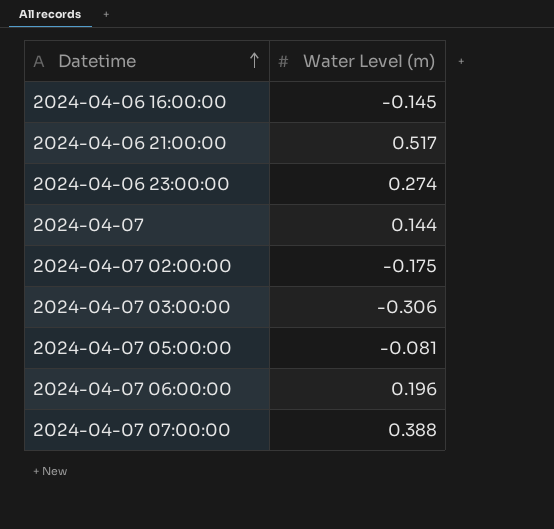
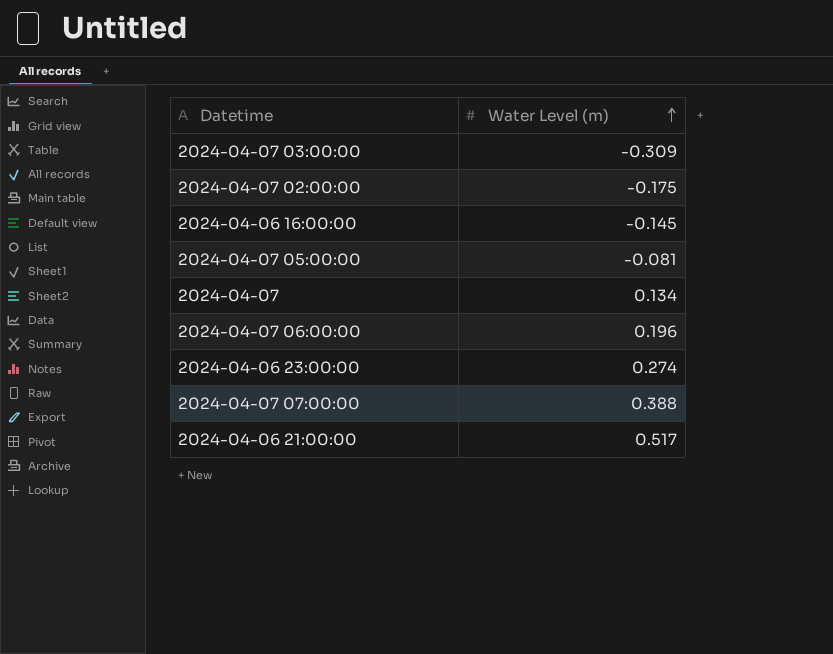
row order: Datetime ascending -> Water Level (m) ascending
2024-04-07 03:00:00 | Water Level (m): -0.306 -> -0.309
2024-04-07 | Water Level (m): 0.144 -> 0.134

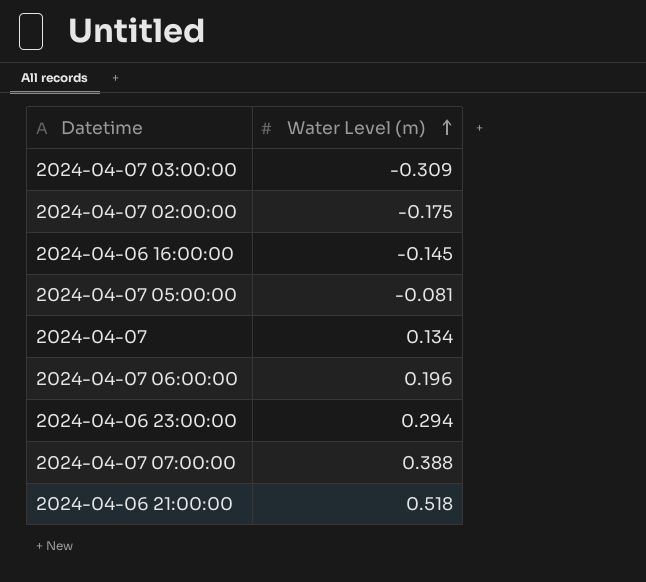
2024-04-06 23:00:00 | Water Level (m): 0.274 -> 0.294
2024-04-06 21:00:00 | Water Level (m): 0.517 -> 0.518

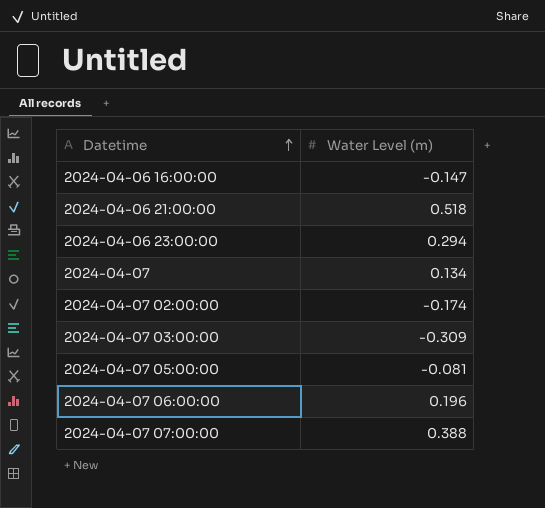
row order: Water Level (m) ascending -> Datetime ascending
2024-04-06 16:00:00 | Water Level (m): -0.145 -> -0.147
2024-04-07 02:00:00 | Water Level (m): -0.175 -> -0.174

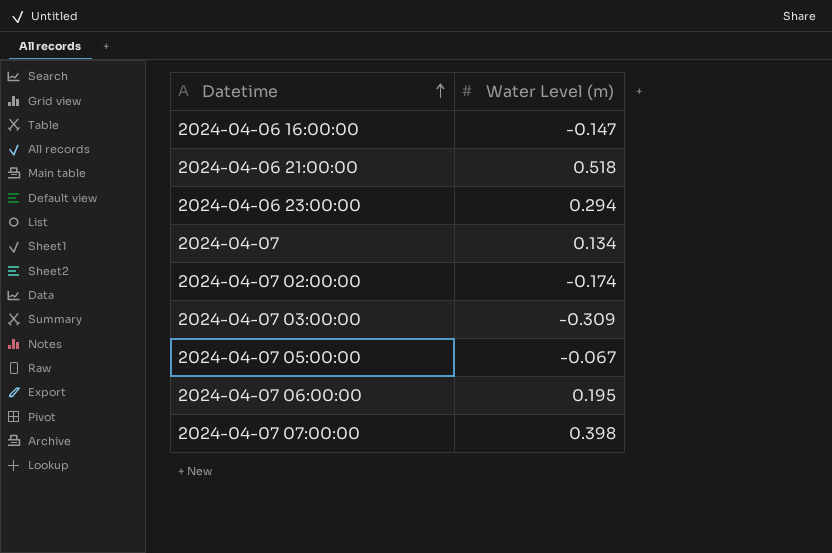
2024-04-07 05:00:00 | Water Level (m): -0.081 -> -0.067
2024-04-07 06:00:00 | Water Level (m): 0.196 -> 0.195
2024-04-07 07:00:00 | Water Level (m): 0.388 -> 0.398

